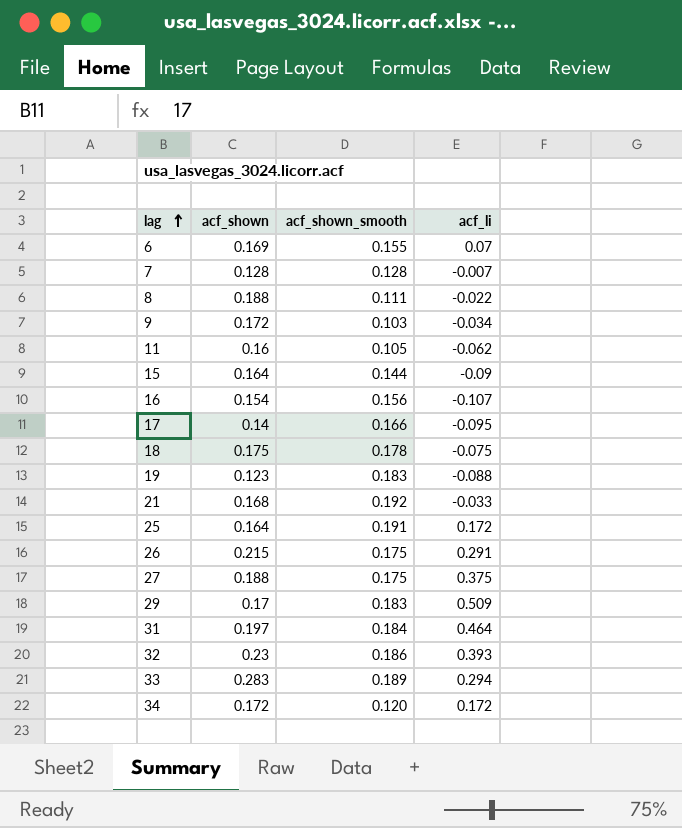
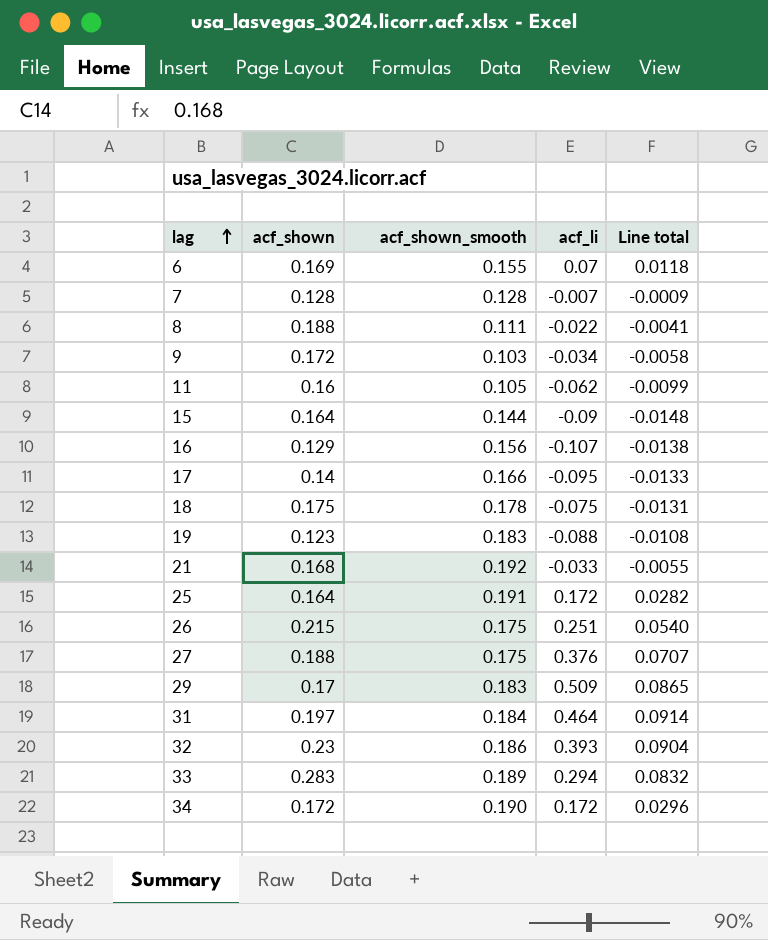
column Line total | formula: none -> [acf_shown] * [acf_li]
16 | acf_shown: 0.154 -> 0.129
26 | acf_li: 0.291 -> 0.251
27 | acf_li: 0.375 -> 0.376
34 | acf_shown_smooth: 0.120 -> 0.190

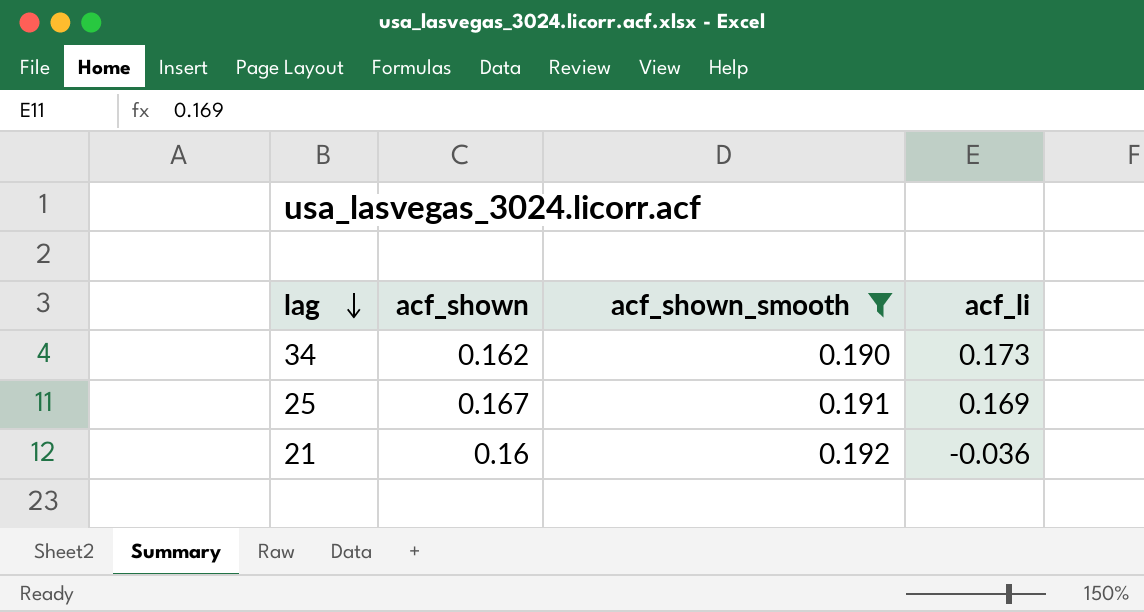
filter: none -> acf_shown_smooth >= 0.190
row order: lag ascending -> lag descending
column Line total | formula: [acf_shown] * [acf_li] -> none
34 | acf_shown: 0.172 -> 0.162
34 | acf_li: 0.172 -> 0.173
25 | acf_shown: 0.164 -> 0.167
25 | acf_li: 0.172 -> 0.169
21 | acf_shown: 0.168 -> 0.16
21 | acf_li: -0.033 -> -0.036

